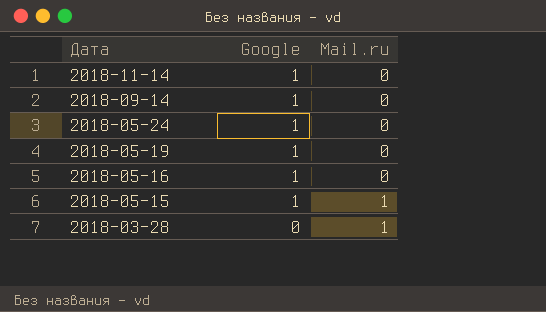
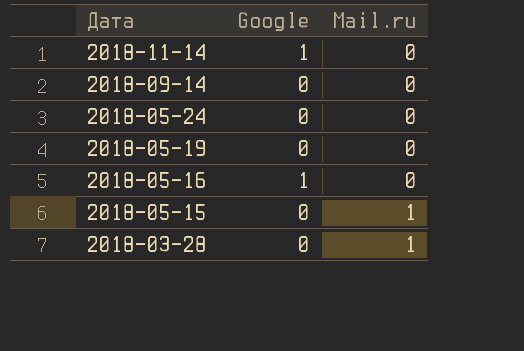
2018-09-14 | Google: 1 -> 0
2018-05-24 | Google: 1 -> 0
2018-05-19 | Google: 1 -> 0
2018-05-15 | Google: 1 -> 0

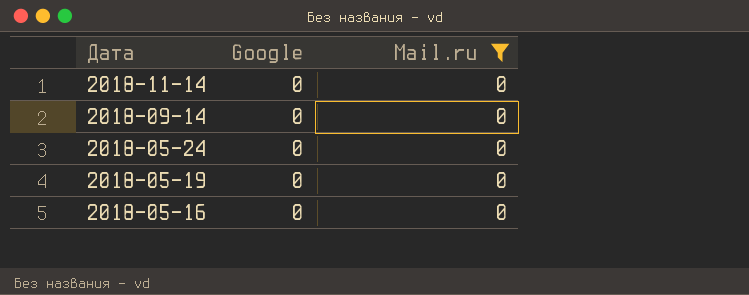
filter: none -> Mail.ru = 0
2018-11-14 | Google: 1 -> 0
2018-05-16 | Google: 1 -> 0

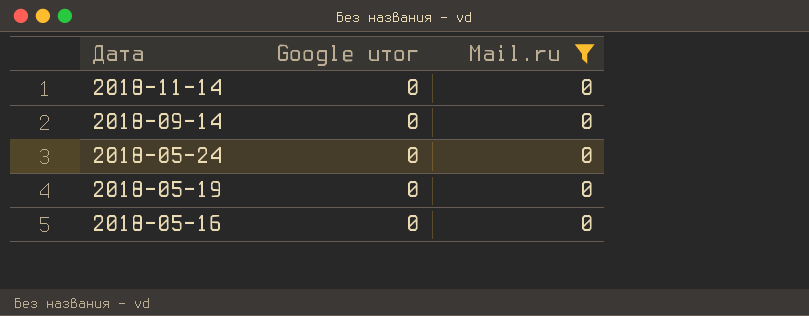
column name: Google -> Google итог

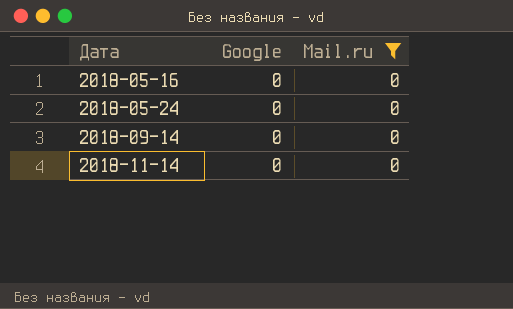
row order: Дата descending -> Дата ascending
column name: Google итог -> Google
row 2018-05-19: 0 | 0 -> none

